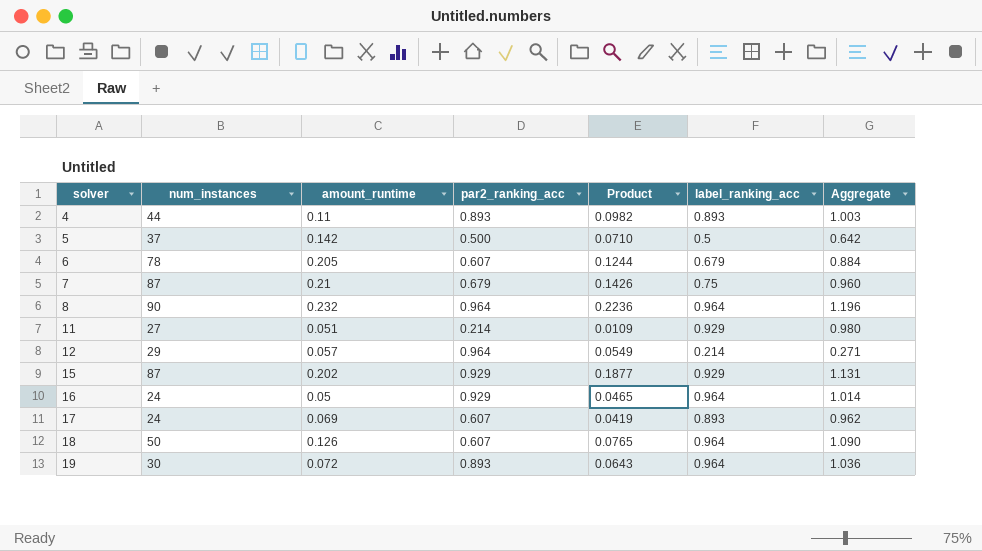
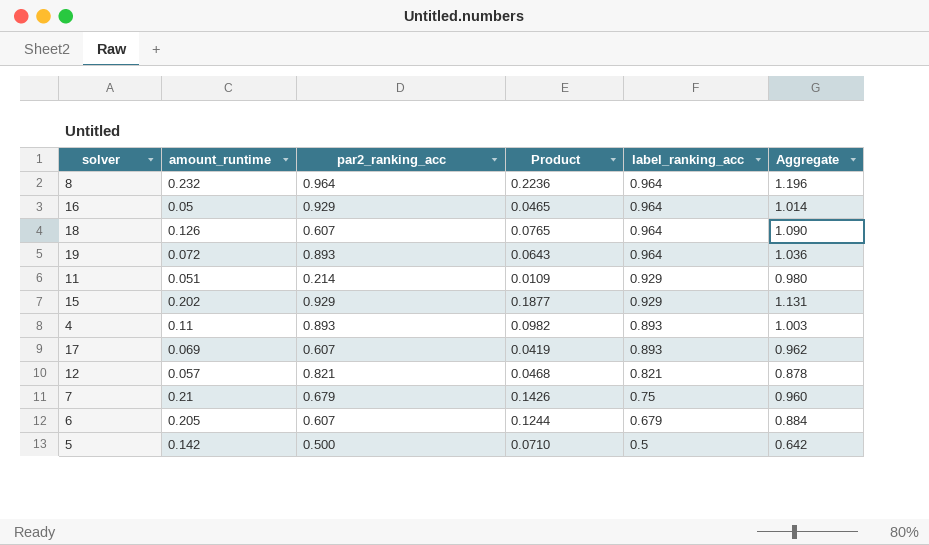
row order: solver ascending -> label_ranking_acc descending
column num_instances | position: 2 -> none
12 | par2_ranking_acc: 0.964 -> 0.821
12 | Product: 0.0549 -> 0.0468
12 | label_ranking_acc: 0.214 -> 0.821
12 | Aggregate: 0.271 -> 0.878

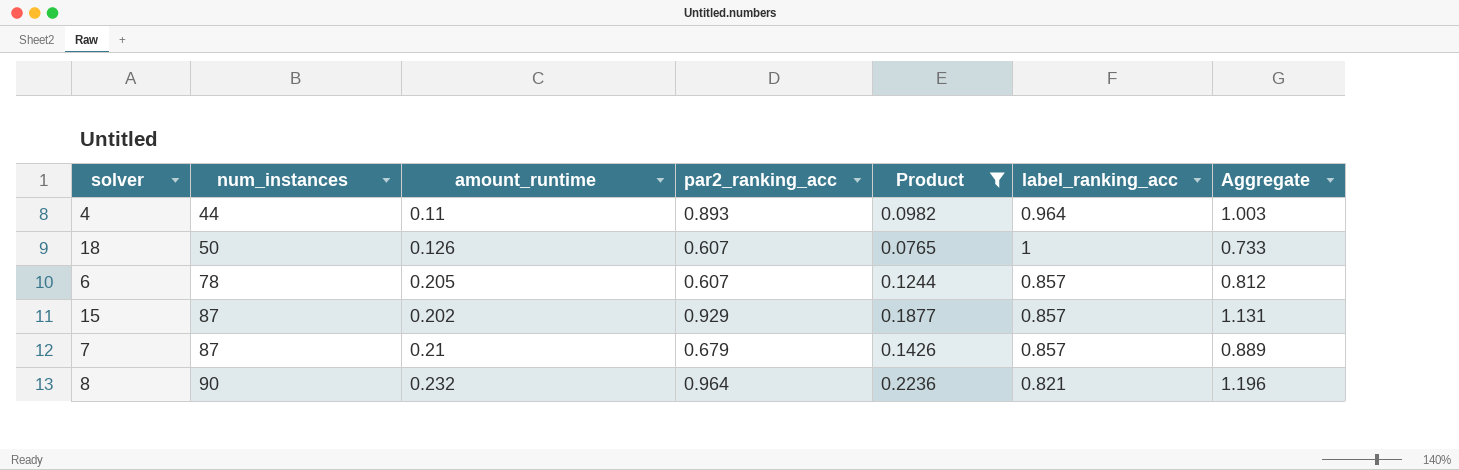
filter: none -> Product >= 0.0765
row order: label_ranking_acc descending -> num_instances ascending
column num_instances | position: none -> 2
column Aggregate | formula: [amount_runtime] + [label_ranking_acc] -> [amount_runtime] + [par2_ranking_acc]
4 | label_ranking_acc: 0.893 -> 0.964
18 | label_ranking_acc: 0.964 -> 1
6 | label_ranking_acc: 0.679 -> 0.857
15 | label_ranking_acc: 0.929 -> 0.857
7 | label_ranking_acc: 0.75 -> 0.857
8 | label_ranking_acc: 0.964 -> 0.821

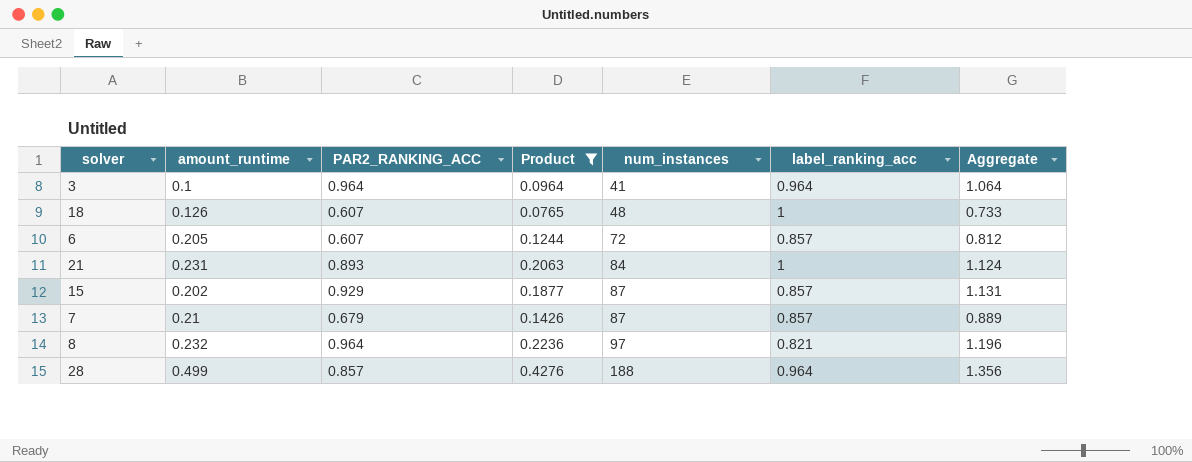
column name: par2_ranking_acc -> PAR2_RANKING_ACC
column num_instances | position: 2 -> 5
row 4: 44 | 0.11 | 0.893 | 0.0982 | 0.964 | 1.003 -> none
row 3: none -> 0.1 | 0.964 | 0.0964 | 41 | 0.964 | 1.064
18 | num_instances: 50 -> 48
6 | num_instances: 78 -> 72
row 21: none -> 0.231 | 0.893 | 0.2063 | 84 | 1 | 1.124
8 | num_instances: 90 -> 97
row 28: none -> 0.499 | 0.857 | 0.4276 | 188 | 0.964 | 1.356

